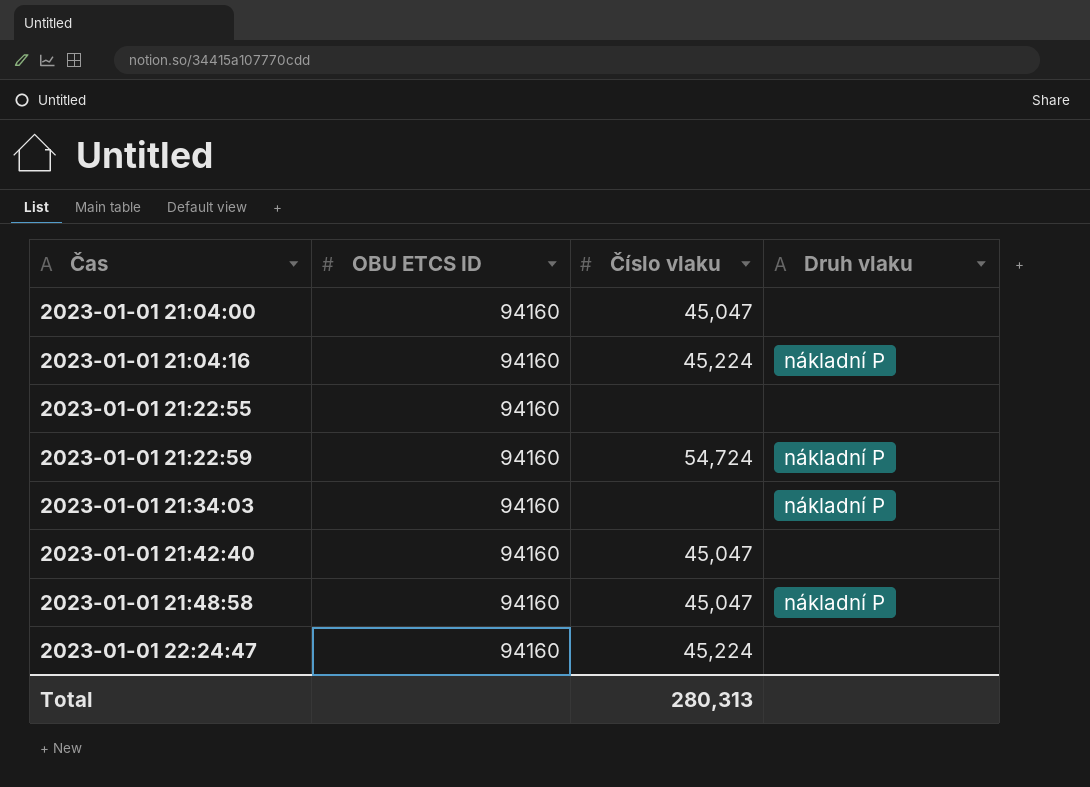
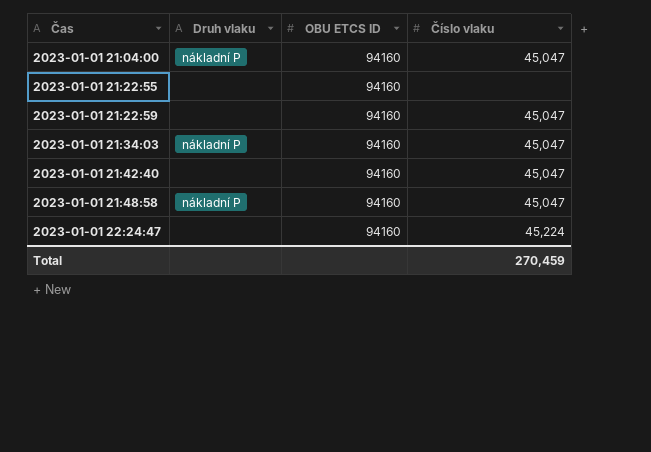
column Druh vlaku | position: 4 -> 2
row 2023-01-01 21:04:16: 94160 | 45,224 | nákladní P -> none
2023-01-01 21:04:00 | Druh vlaku: none -> nákladní P
2023-01-01 21:22:59 | Druh vlaku: nákladní P -> none
2023-01-01 21:22:59 | Číslo vlaku: 54,724 -> 45,047
2023-01-01 21:34:03 | Číslo vlaku: none -> 45,047
Total | Číslo vlaku: 280,313 -> 270,459

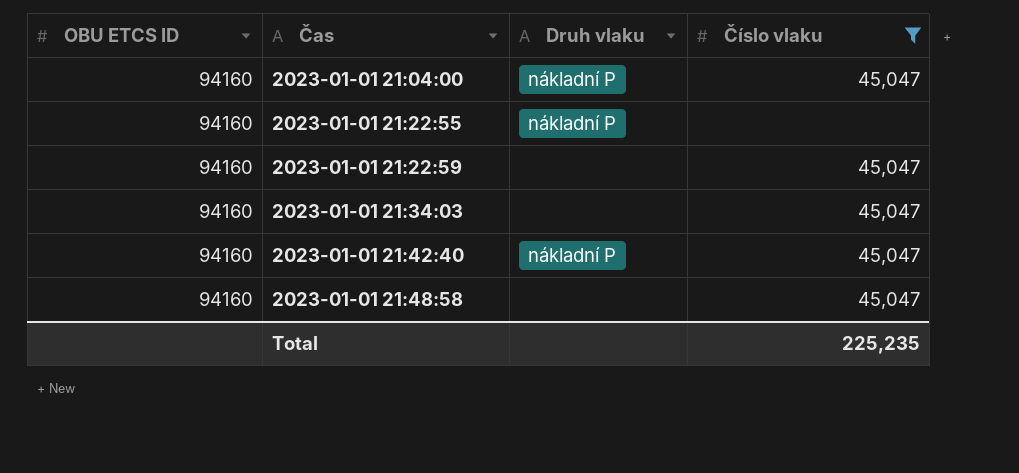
filter: none -> Číslo vlaku != 45,224
column OBU ETCS ID | position: 3 -> 1
2023-01-01 21:22:55 | Druh vlaku: none -> nákladní P
2023-01-01 21:34:03 | Druh vlaku: nákladní P -> none
2023-01-01 21:42:40 | Druh vlaku: none -> nákladní P
2023-01-01 21:48:58 | Druh vlaku: nákladní P -> none
Total | Číslo vlaku: 270,459 -> 225,235

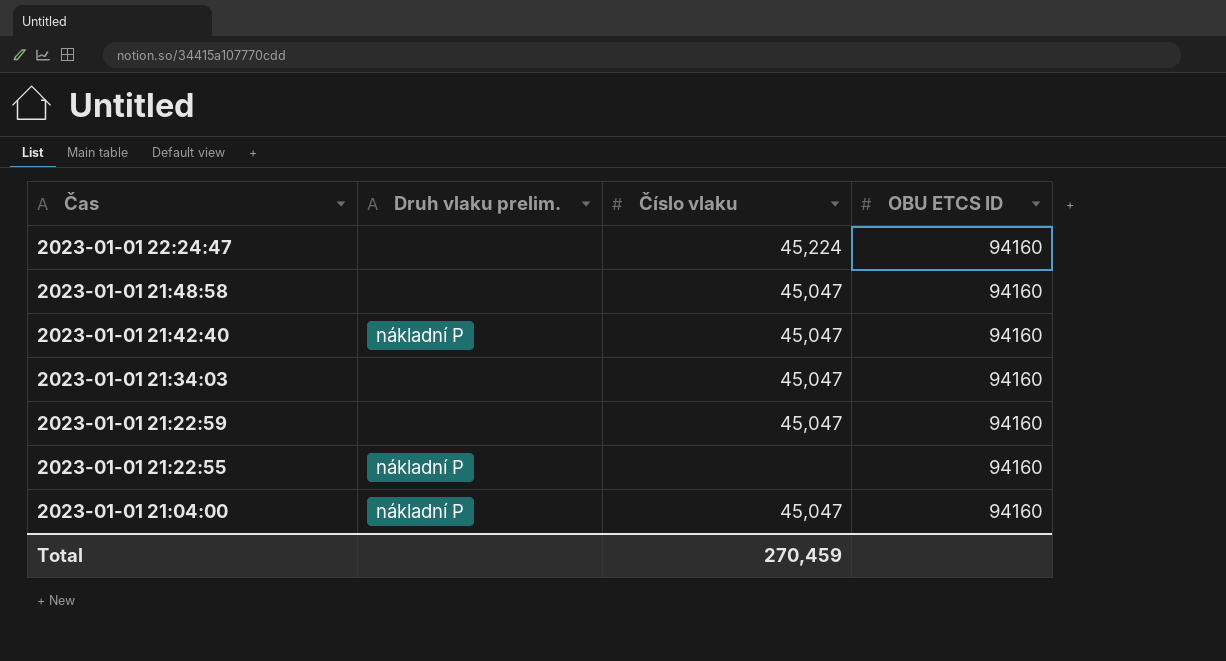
filter: Číslo vlaku != 45,224 -> none
row order: Čas ascending -> Čas descending
column name: Druh vlaku -> Druh vlaku prelim.
column OBU ETCS ID | position: 1 -> 4
Total | Číslo vlaku: 225,235 -> 270,459

